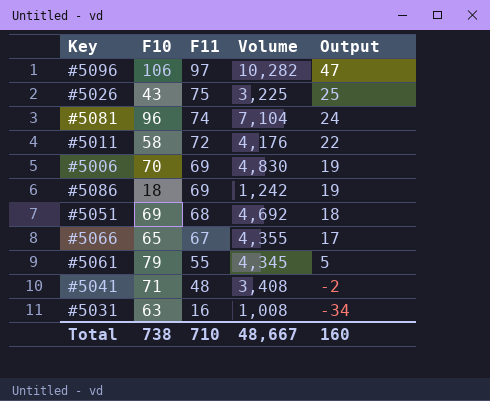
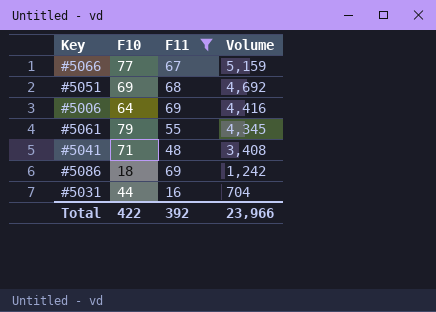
filter: none -> F11 <= 69
row order: F11 descending -> Volume descending
column Output | formula: [F11] - 50 -> none
#5066 | F10: 65 -> 77
#5066 | Volume: 4,355 -> 5,159
#5006 | F10: 70 -> 64
#5006 | Volume: 4,830 -> 4,416
#5031 | F10: 63 -> 44
#5031 | Volume: 1,008 -> 704
Total | F10: 738 -> 422
Total | F11: 710 -> 392
Total | Volume: 48,667 -> 23,966

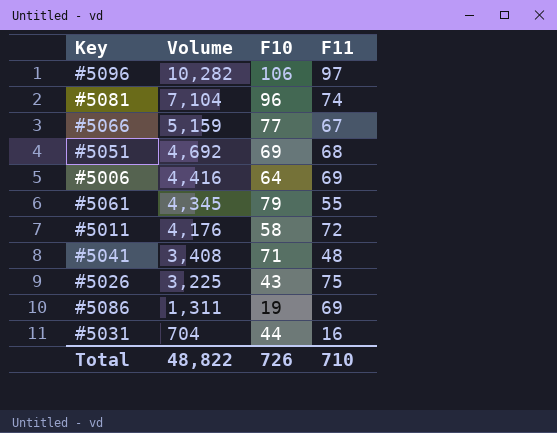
filter: F11 <= 69 -> none
column Volume | position: 4 -> 2
#5086 | Volume: 1,242 -> 1,311
#5086 | F10: 18 -> 19
Total | Volume: 23,966 -> 48,822
Total | F10: 422 -> 726
Total | F11: 392 -> 710

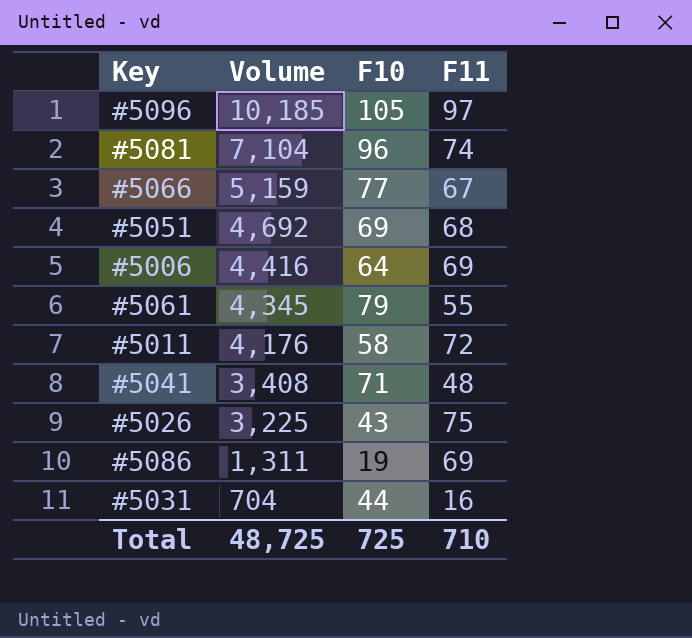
#5096 | Volume: 10,282 -> 10,185
#5096 | F10: 106 -> 105
Total | Volume: 48,822 -> 48,725
Total | F10: 726 -> 725

